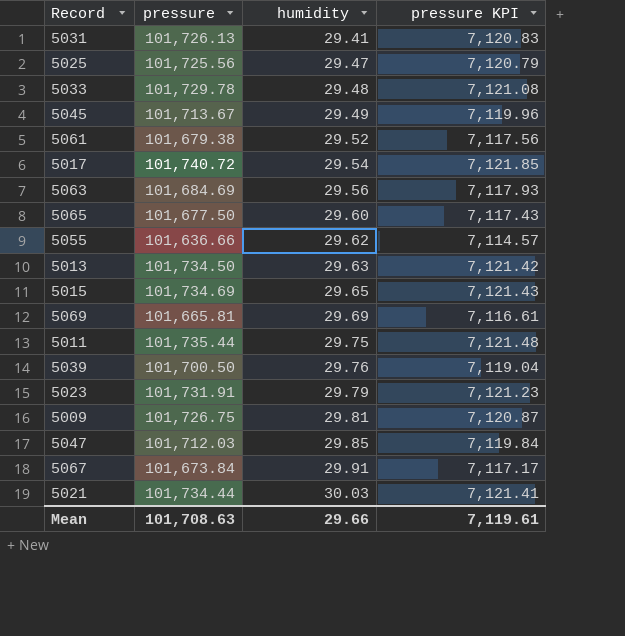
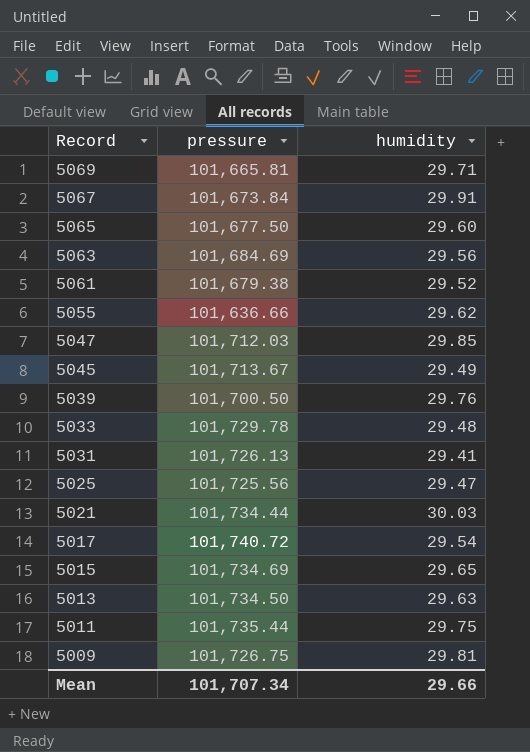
row order: humidity ascending -> Record descending
column pressure KPI | formula: [pressure] * 0.07 -> none
row 5023: 101,731.91 | 29.79 | 7,121.23 -> none
5069 | humidity: 29.69 -> 29.71
Mean | pressure: 101,708.63 -> 101,707.34

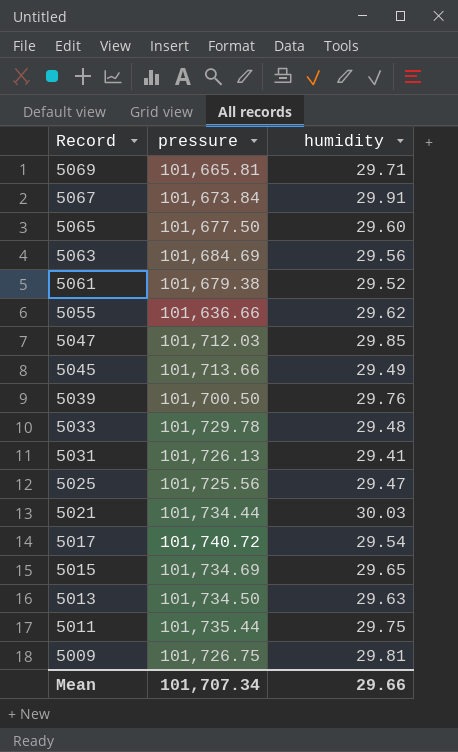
5045 | pressure: 101,713.67 -> 101,713.66

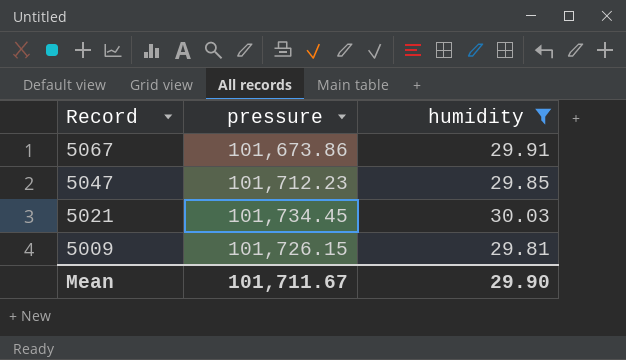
filter: none -> humidity >= 29.81
5067 | pressure: 101,673.84 -> 101,673.86
5047 | pressure: 101,712.03 -> 101,712.23
5021 | pressure: 101,734.44 -> 101,734.45
5009 | pressure: 101,726.75 -> 101,726.15
Mean | pressure: 101,707.34 -> 101,711.67
Mean | humidity: 29.66 -> 29.90

